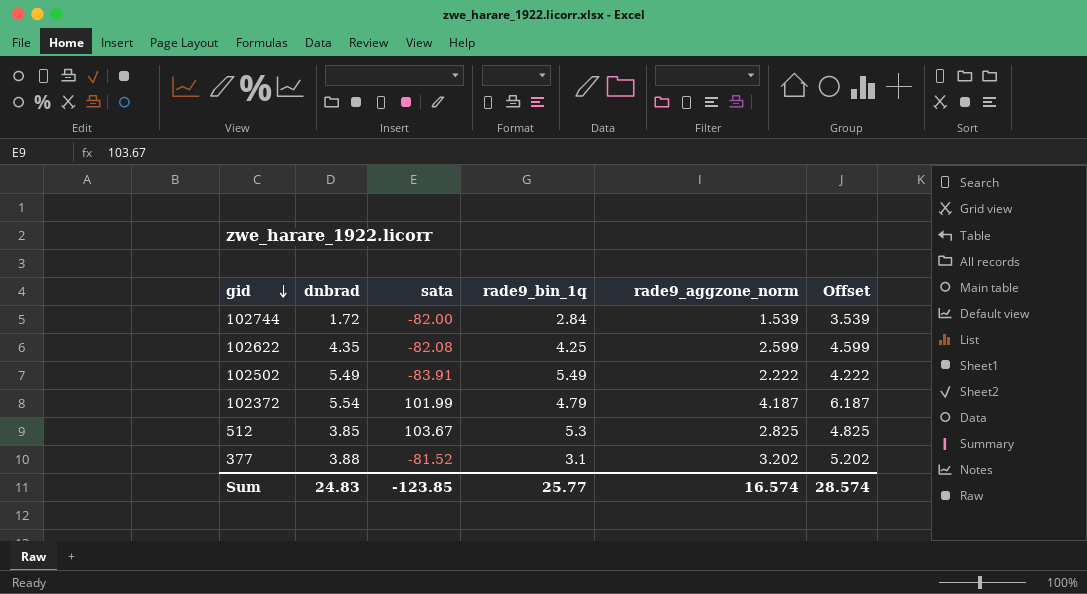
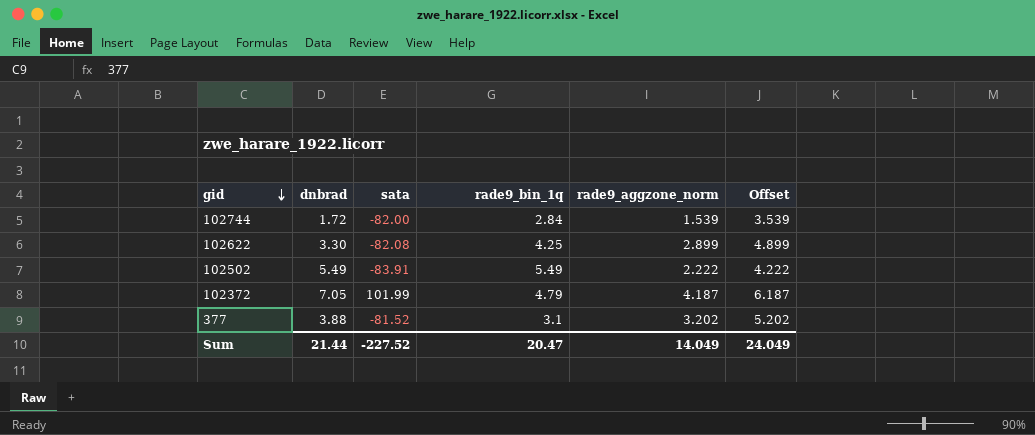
row 512: 3.85 | 103.67 | 5.3 | 2.825 | 4.825 -> none
102622 | dnbrad: 4.35 -> 3.30
102622 | rade9_aggzone_norm: 2.599 -> 2.899
102622 | Offset: 4.599 -> 4.899
102372 | dnbrad: 5.54 -> 7.05
Sum | dnbrad: 24.83 -> 21.44
Sum | sata: -123.85 -> -227.52
Sum | rade9_bin_1q: 25.77 -> 20.47
Sum | rade9_aggzone_norm: 16.574 -> 14.049
Sum | Offset: 28.574 -> 24.049

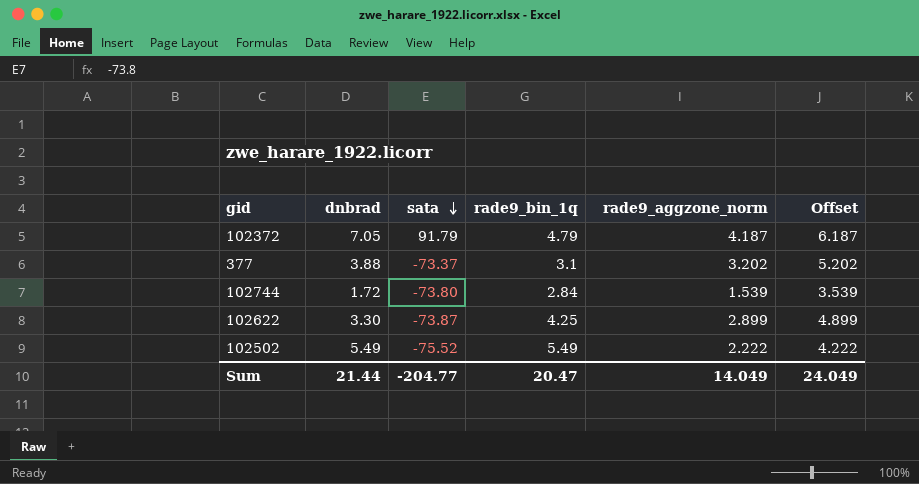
row order: gid descending -> sata descending
102372 | sata: 101.99 -> 91.79
377 | sata: -81.52 -> -73.37
102744 | sata: -82.00 -> -73.80
102622 | sata: -82.08 -> -73.87
102502 | sata: -83.91 -> -75.52
Sum | sata: -227.52 -> -204.77

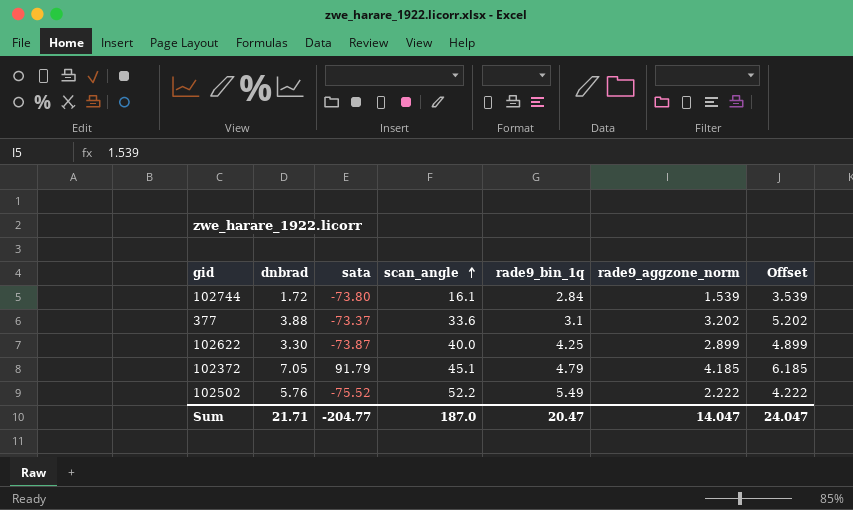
row order: sata descending -> scan_angle ascending
column scan_angle | position: none -> 4
102372 | rade9_aggzone_norm: 4.187 -> 4.185
102372 | Offset: 6.187 -> 6.185
102502 | dnbrad: 5.49 -> 5.76
Sum | dnbrad: 21.44 -> 21.71
Sum | rade9_aggzone_norm: 14.049 -> 14.047
Sum | Offset: 24.049 -> 24.047

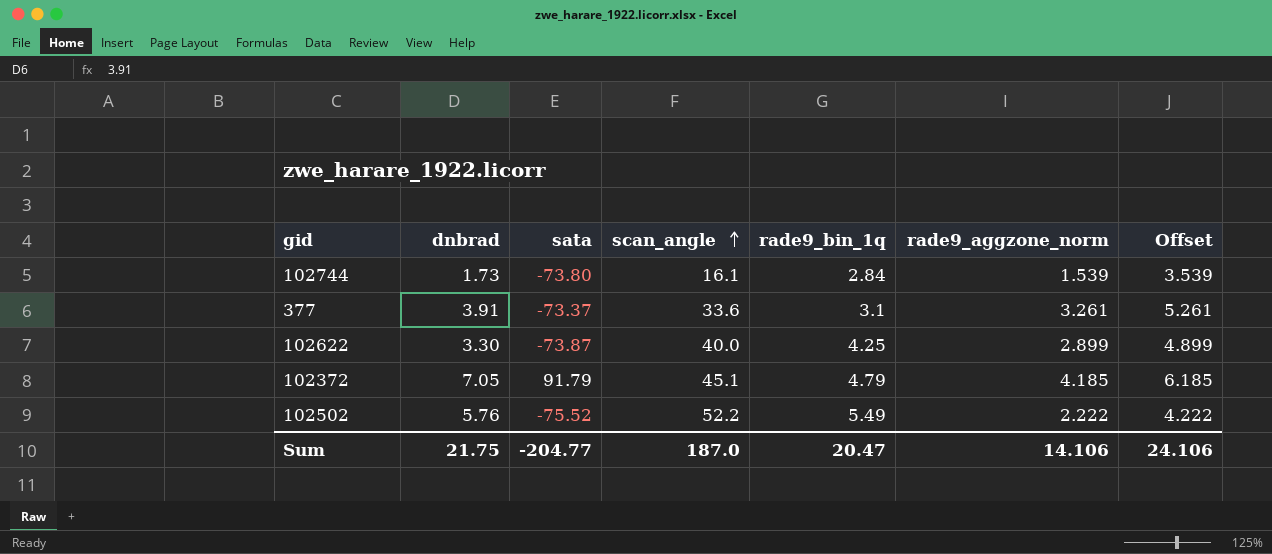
102744 | dnbrad: 1.72 -> 1.73
377 | dnbrad: 3.88 -> 3.91
377 | rade9_aggzone_norm: 3.202 -> 3.261
377 | Offset: 5.202 -> 5.261
Sum | dnbrad: 21.71 -> 21.75
Sum | rade9_aggzone_norm: 14.047 -> 14.106
Sum | Offset: 24.047 -> 24.106

